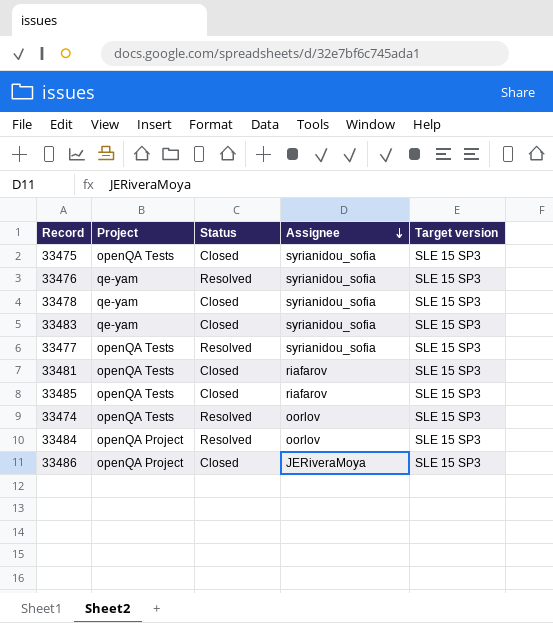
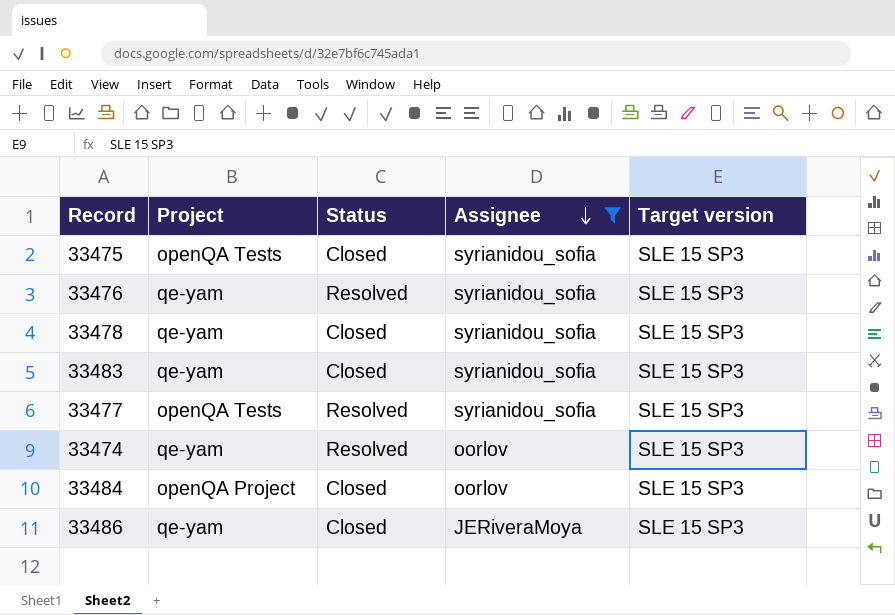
filter: none -> Assignee != riafarov
33474 | Project: openQA Tests -> qe-yam
33484 | Status: Resolved -> Closed
33486 | Project: openQA Project -> qe-yam

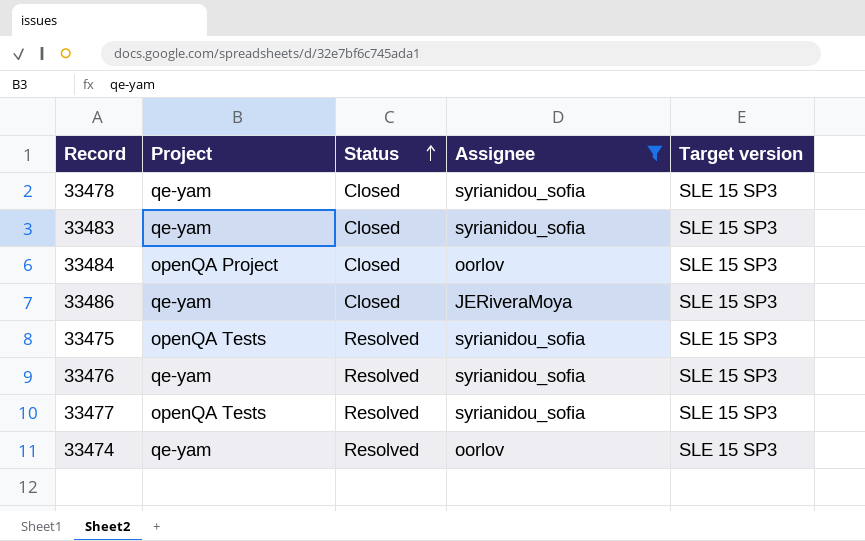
row order: Assignee descending -> Status ascending
33475 | Status: Closed -> Resolved

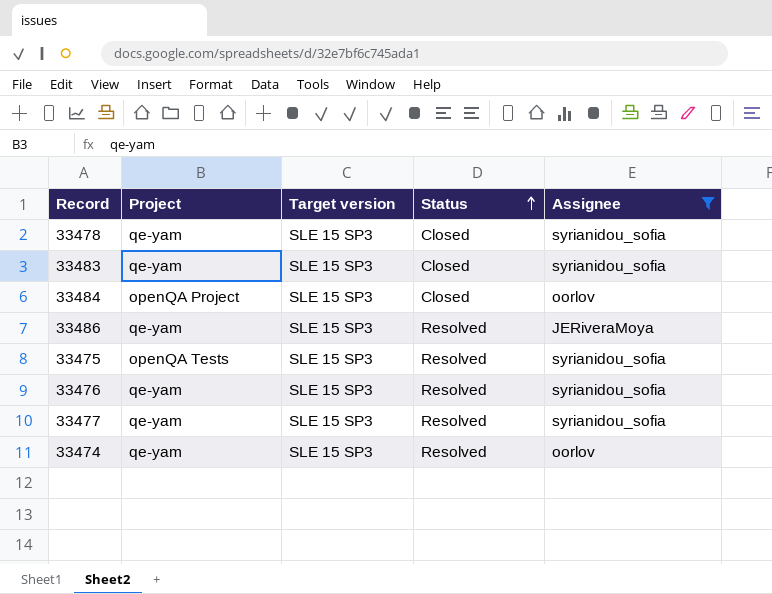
column Target version | position: 5 -> 3
33486 | Status: Closed -> Resolved
33477 | Project: openQA Tests -> qe-yam

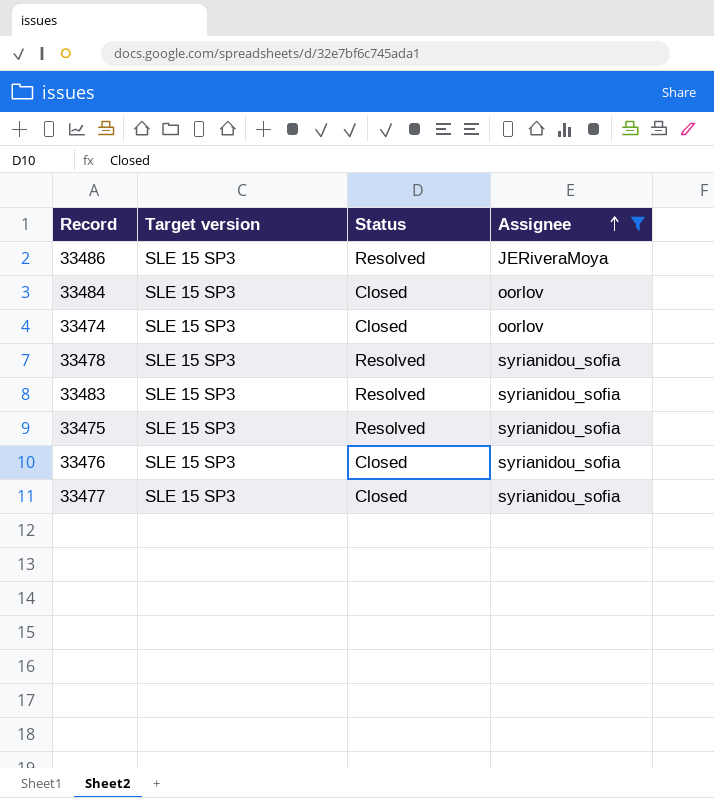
row order: Status ascending -> Assignee ascending
column Project | position: 2 -> none
33474 | Status: Resolved -> Closed
33478 | Status: Closed -> Resolved
33483 | Status: Closed -> Resolved
33476 | Status: Resolved -> Closed
33477 | Status: Resolved -> Closed

